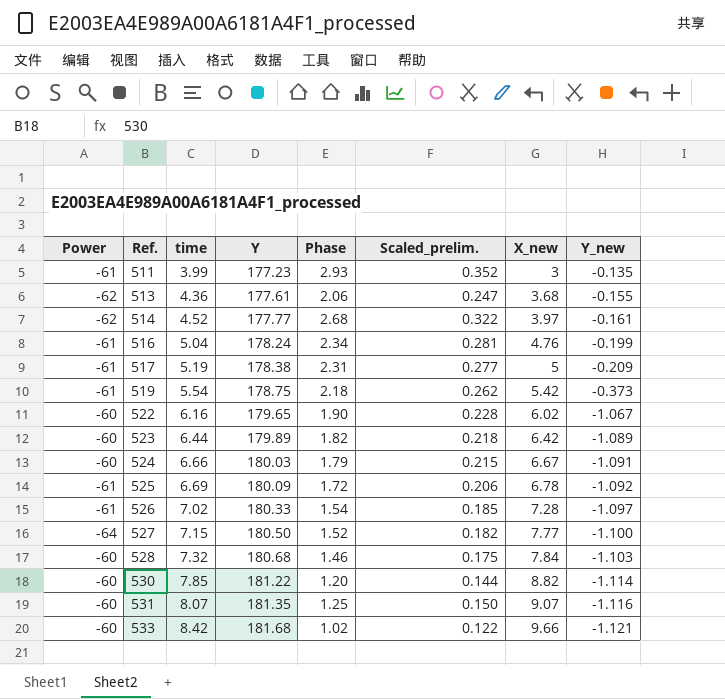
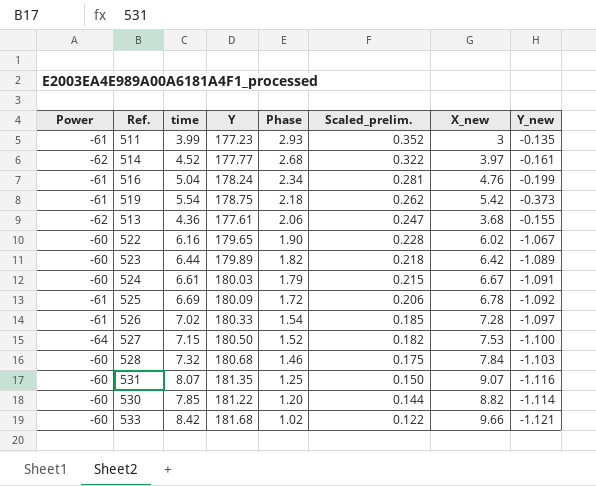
row order: Ref. ascending -> Phase descending
row 517: -61 | 5.19 | 178.38 | 2.31 | 0.277 | 5 | -0.209 -> none
524 | time: 6.66 -> 6.61
527 | X_new: 7.77 -> 7.53

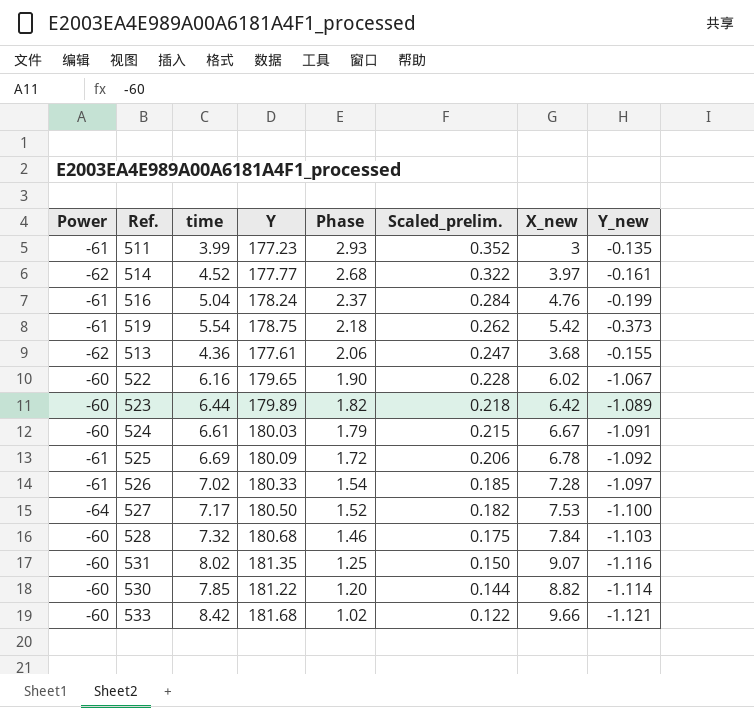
516 | Phase: 2.34 -> 2.37
516 | Scaled_prelim.: 0.281 -> 0.284
527 | time: 7.15 -> 7.17
531 | time: 8.07 -> 8.02

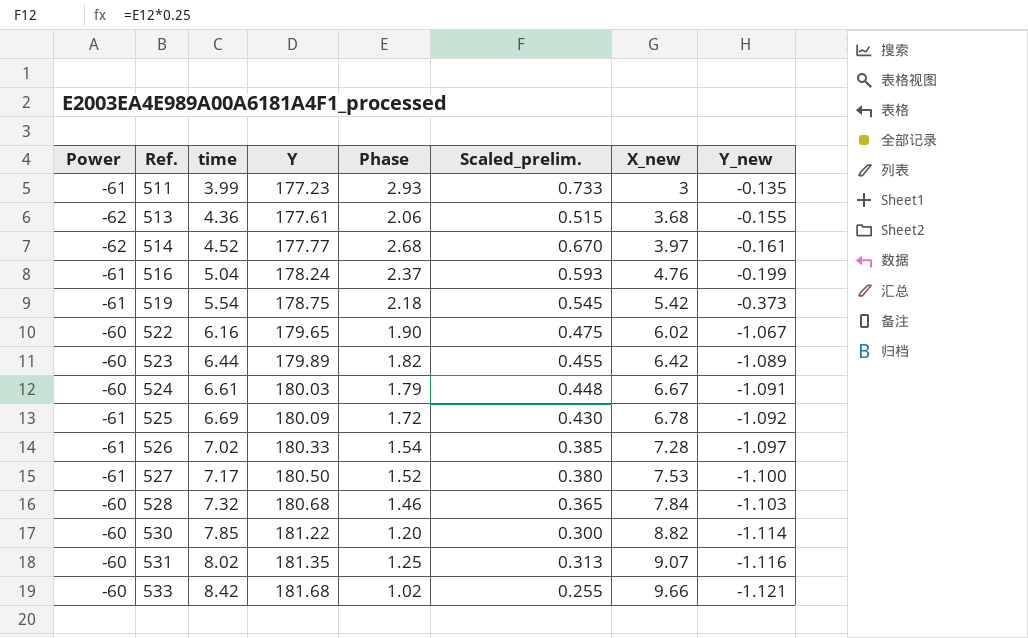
row order: Phase descending -> Ref. ascending
column Scaled_prelim. | formula: [Phase] * 0.12 -> [Phase] * 0.25
527 | Power: -64 -> -61

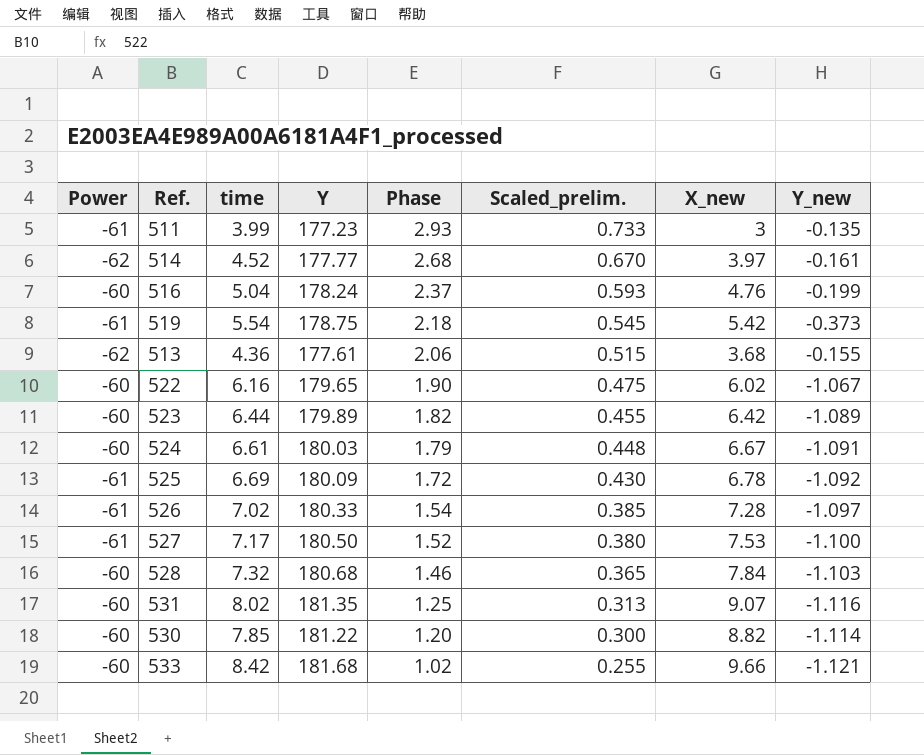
row order: Ref. ascending -> Phase descending
516 | Power: -61 -> -60

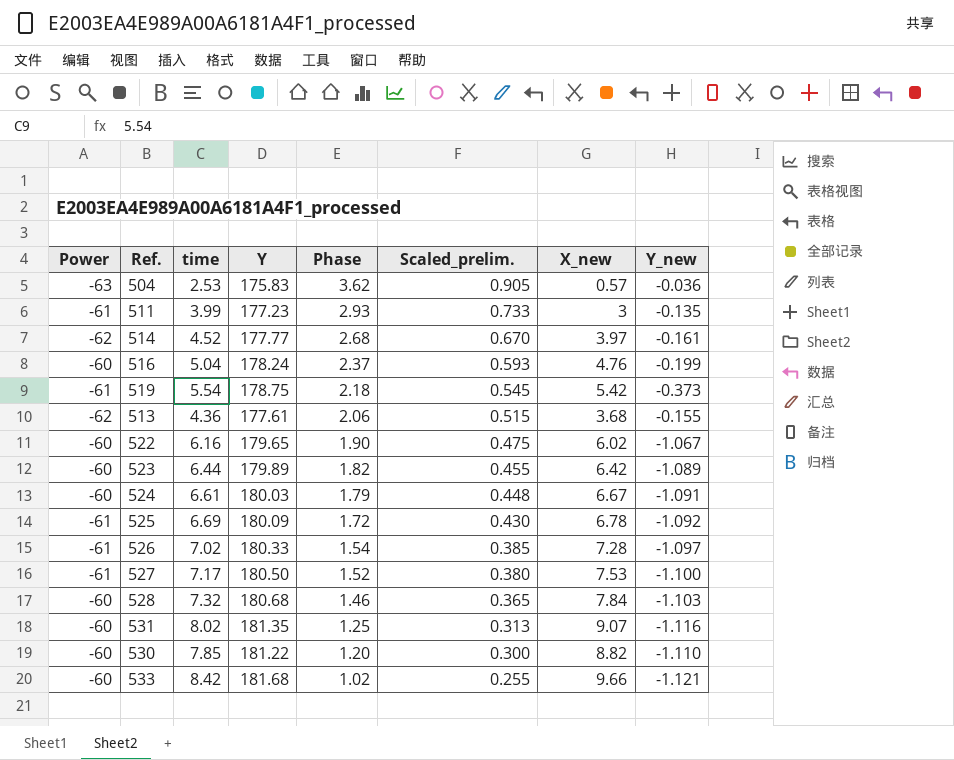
row 504: none -> -63 | 2.53 | 175.83 | 3.62 | 0.905 | 0.57 | -0.036
530 | Y_new: -1.114 -> -1.110

